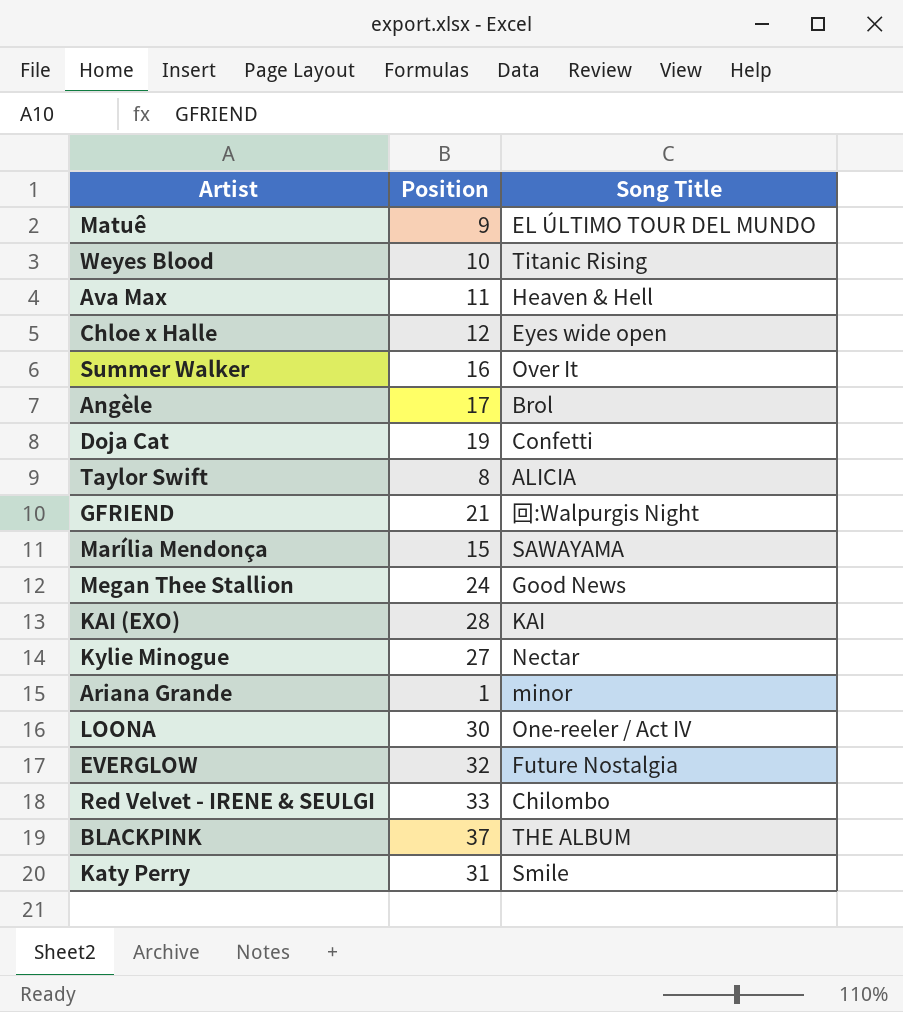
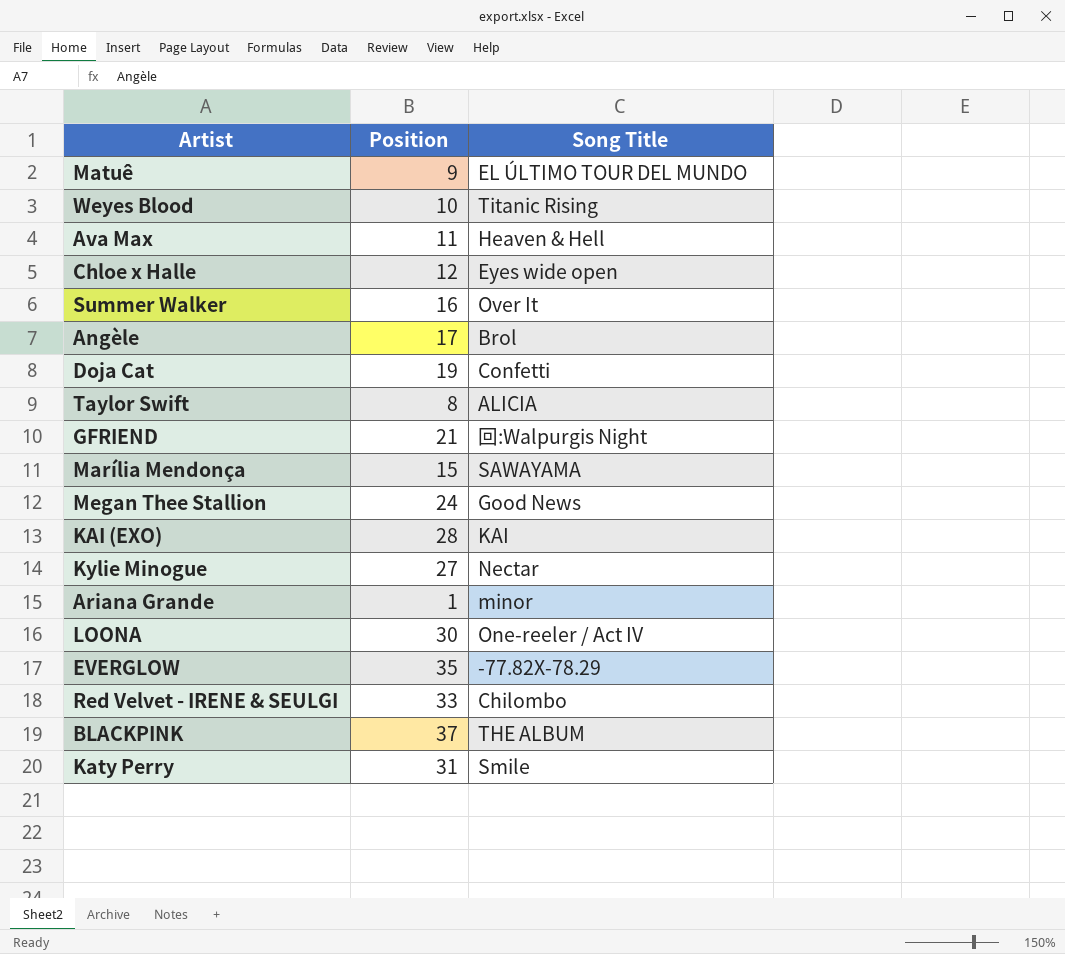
EVERGLOW | Position: 32 -> 35
EVERGLOW | Song Title: Future Nostalgia -> -77.82X-78.29

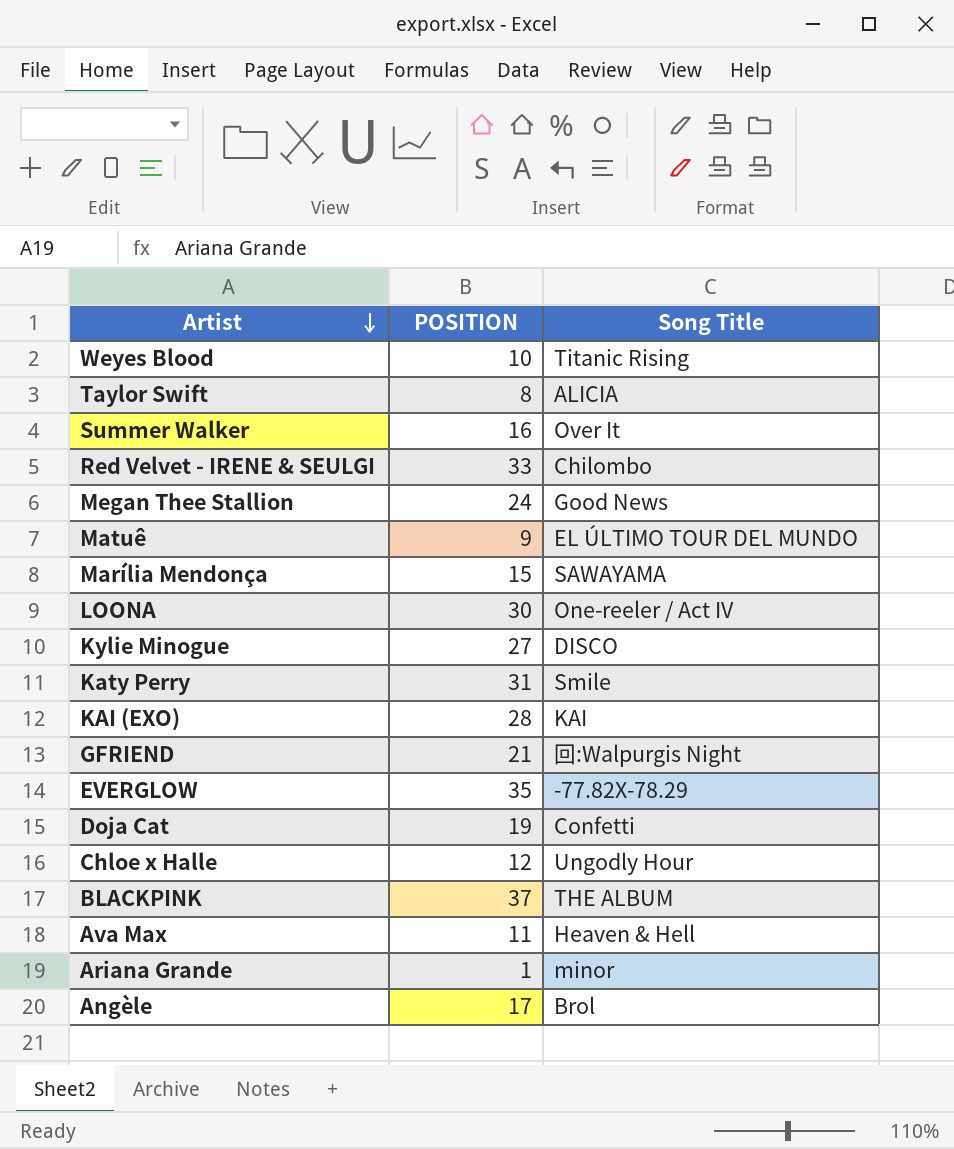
row order: none -> Artist descending
column name: Position -> POSITION
Kylie Minogue | Song Title: Nectar -> DISCO
Chloe x Halle | Song Title: Eyes wide open -> Ungodly Hour

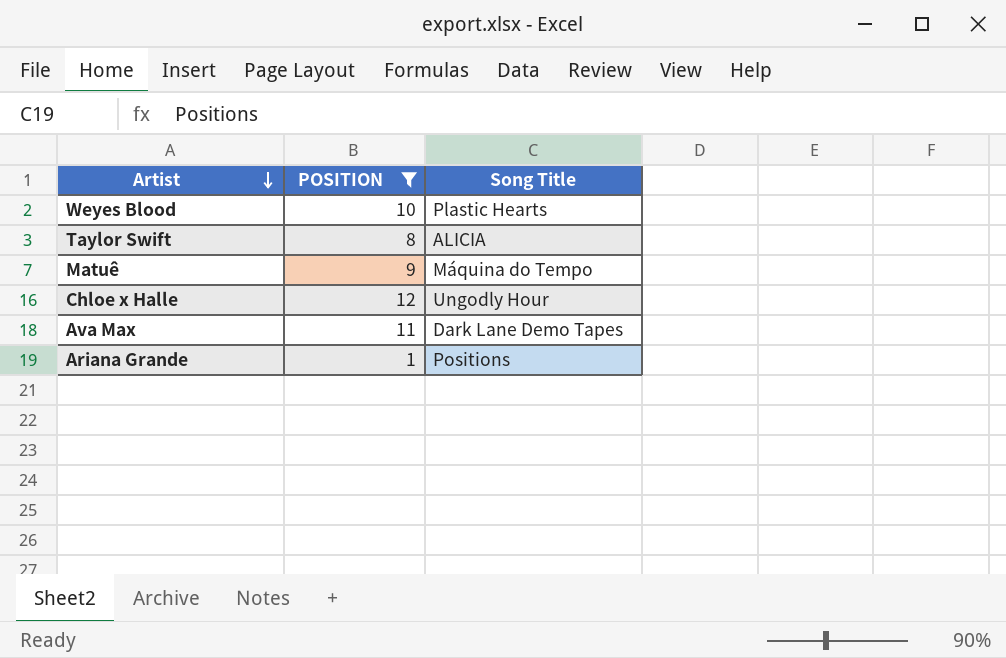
filter: none -> POSITION <= 12
Weyes Blood | Song Title: Titanic Rising -> Plastic Hearts
Matuê | Song Title: EL ÚLTIMO TOUR DEL MUNDO -> Máquina do Tempo
Ava Max | Song Title: Heaven & Hell -> Dark Lane Demo Tapes
Ariana Grande | Song Title: minor -> Positions

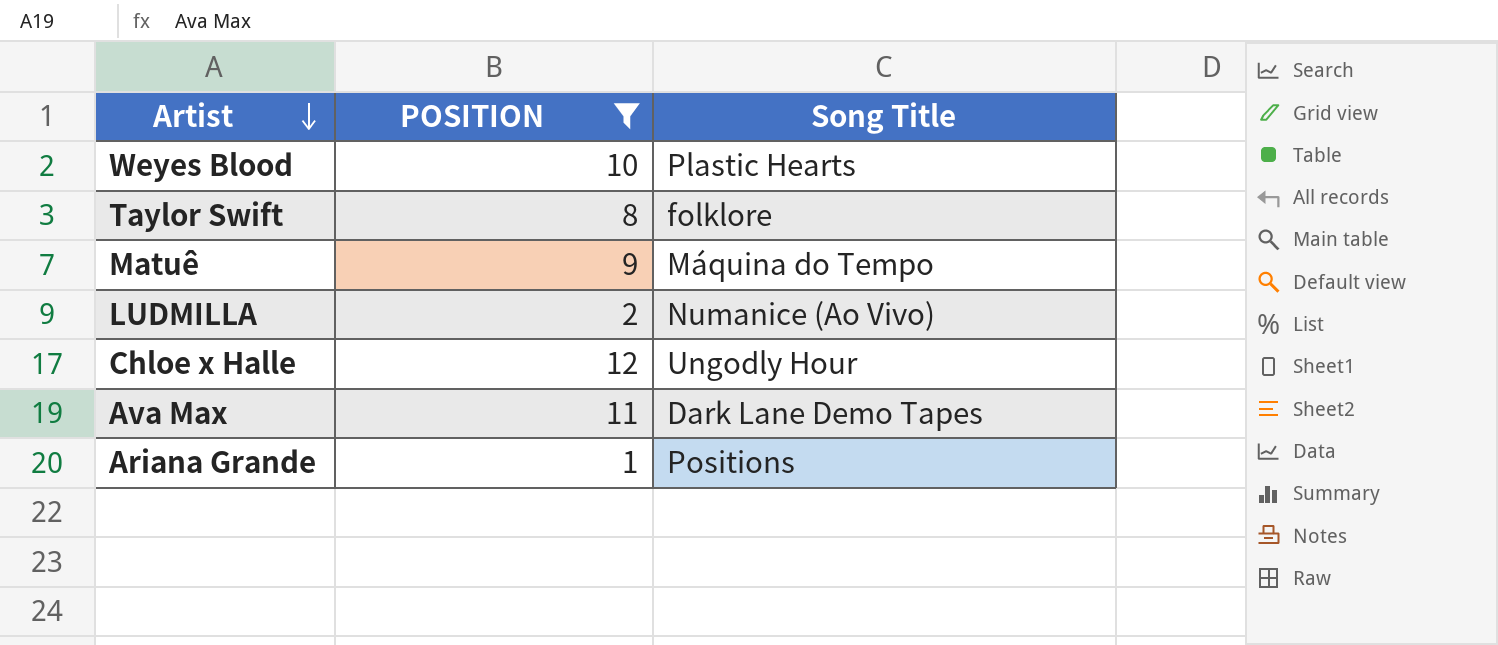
Taylor Swift | Song Title: ALICIA -> folklore
row LUDMILLA: none -> 2 | Numanice (Ao Vivo)

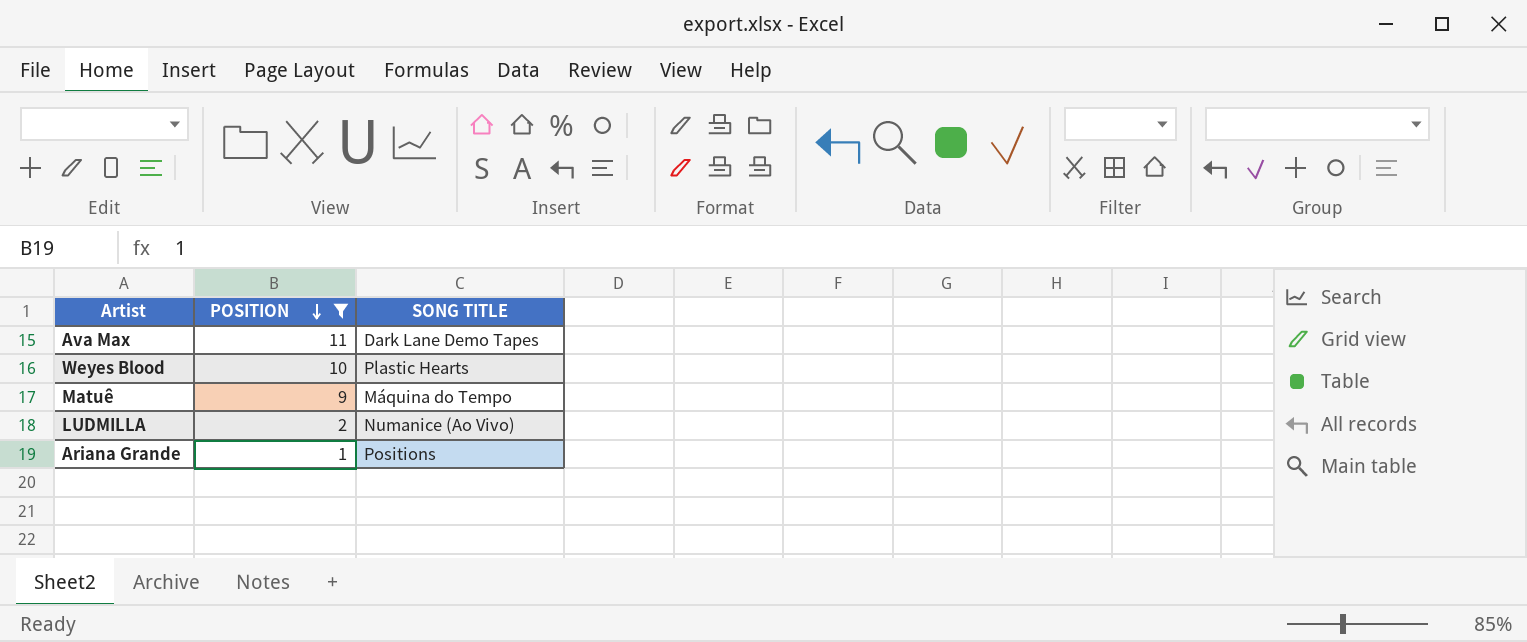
row order: Artist descending -> POSITION descending
column name: Song Title -> SONG TITLE
row Taylor Swift: 8 | folklore -> none
row Chloe x Halle: 12 | Ungodly Hour -> none

